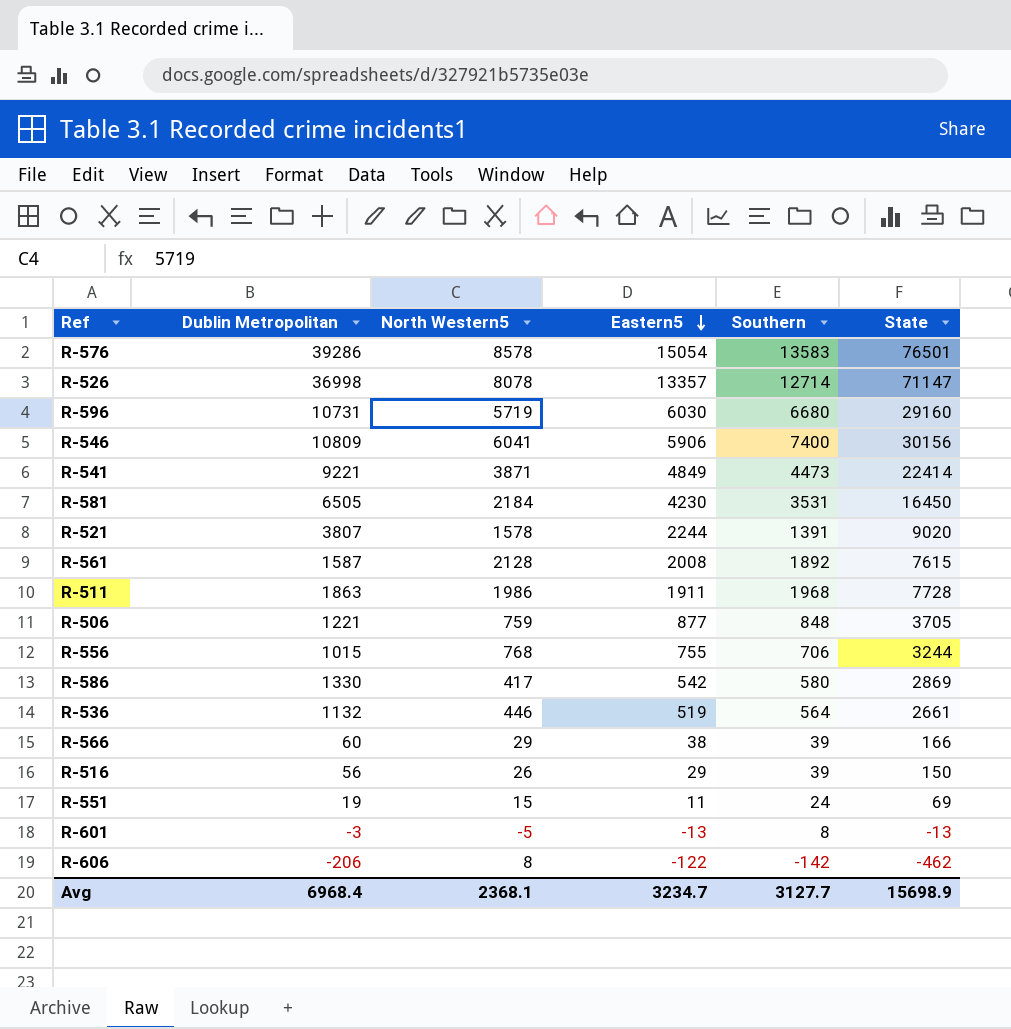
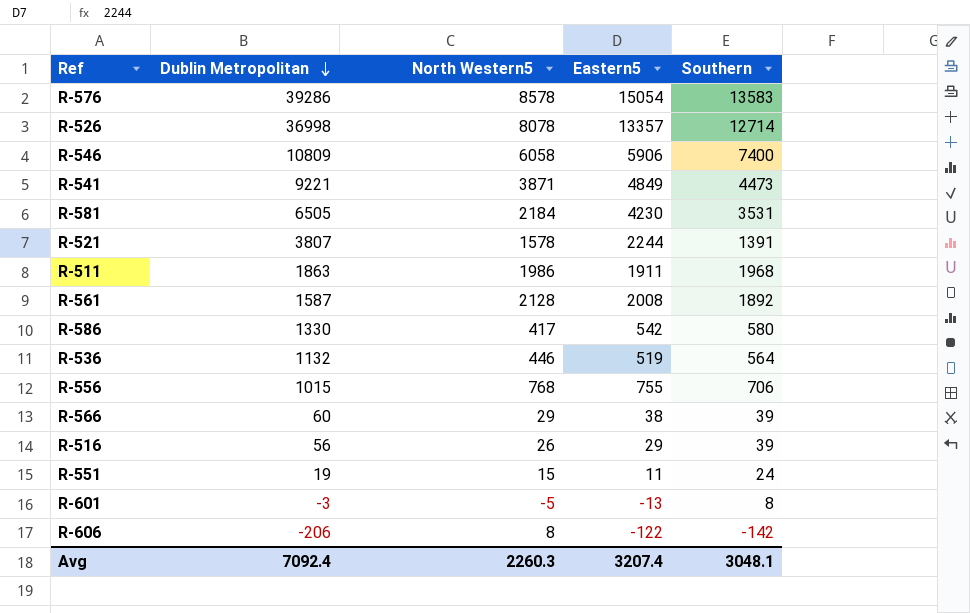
row order: Eastern5 descending -> Dublin Metropolitan descending
column State | formula: [Dublin Metropolitan] + [North Western5] + [Eastern5] + [Southern] -> none
row R-596: 10731 | 5719 | 6030 | 6680 | 29160 -> none
row R-506: 1221 | 759 | 877 | 848 | 3705 -> none
R-546 | North Western5: 6041 -> 6058
Avg | Dublin Metropolitan: 6968.4 -> 7092.4
Avg | North Western5: 2368.1 -> 2260.3
Avg | Eastern5: 3234.7 -> 3207.4
Avg | Southern: 3127.7 -> 3048.1

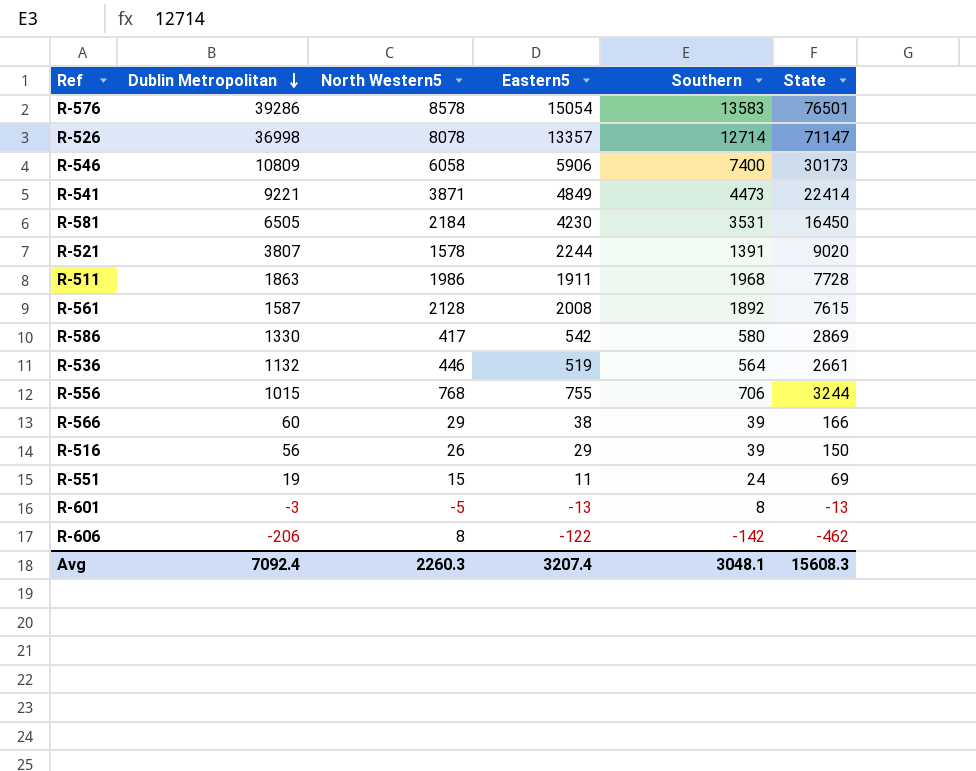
column State | formula: none -> [Dublin Metropolitan] + [North Western5] + [Eastern5] + [Southern]

